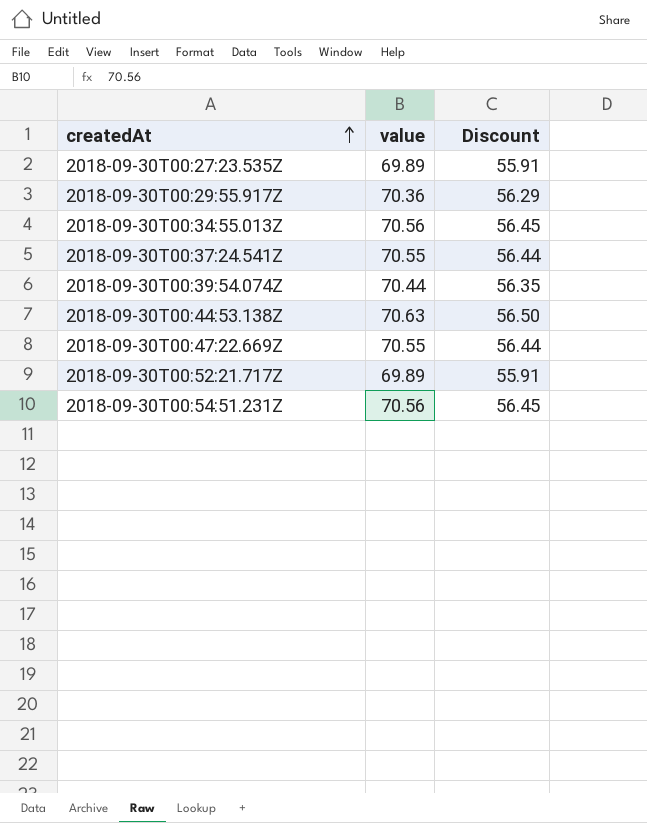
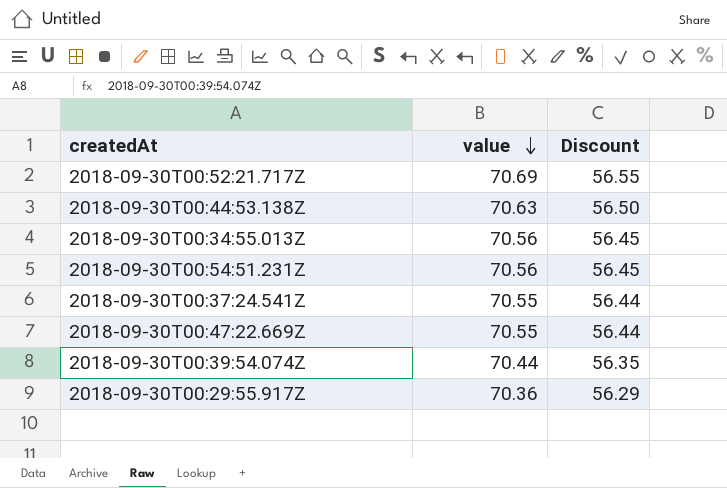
row order: createdAt ascending -> value descending
row 2018-09-30T00:27:23.535Z: 69.89 | 55.91 -> none
2018-09-30T00:52:21.717Z | value: 69.89 -> 70.69
2018-09-30T00:52:21.717Z | Discount: 55.91 -> 56.55

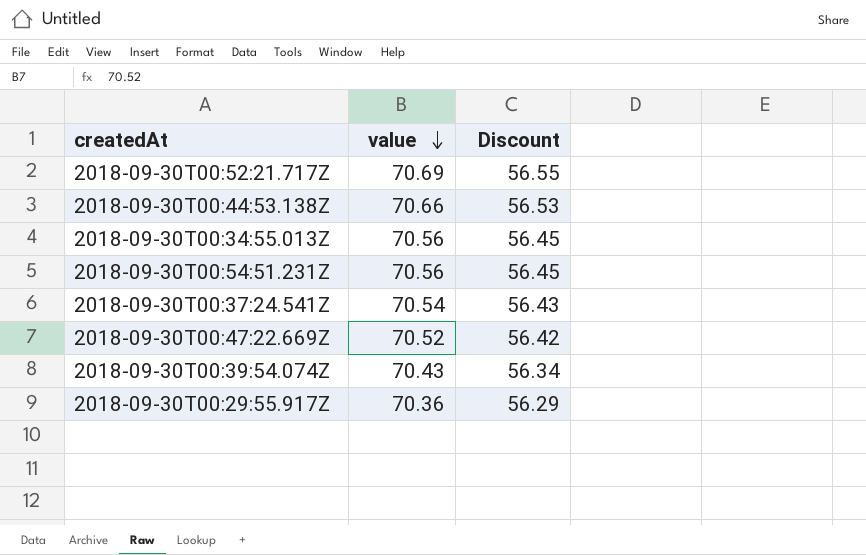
2018-09-30T00:44:53.138Z | value: 70.63 -> 70.66
2018-09-30T00:44:53.138Z | Discount: 56.50 -> 56.53
2018-09-30T00:37:24.541Z | value: 70.55 -> 70.54
2018-09-30T00:37:24.541Z | Discount: 56.44 -> 56.43
2018-09-30T00:47:22.669Z | value: 70.55 -> 70.52
2018-09-30T00:47:22.669Z | Discount: 56.44 -> 56.42
2018-09-30T00:39:54.074Z | value: 70.44 -> 70.43
2018-09-30T00:39:54.074Z | Discount: 56.35 -> 56.34

